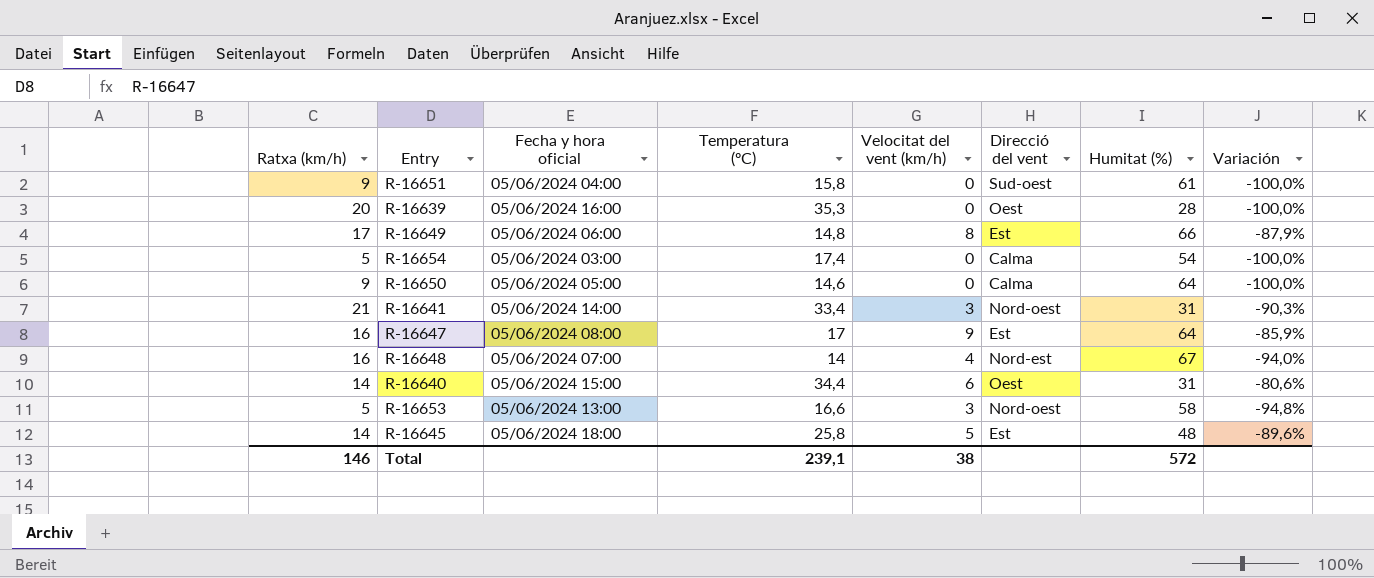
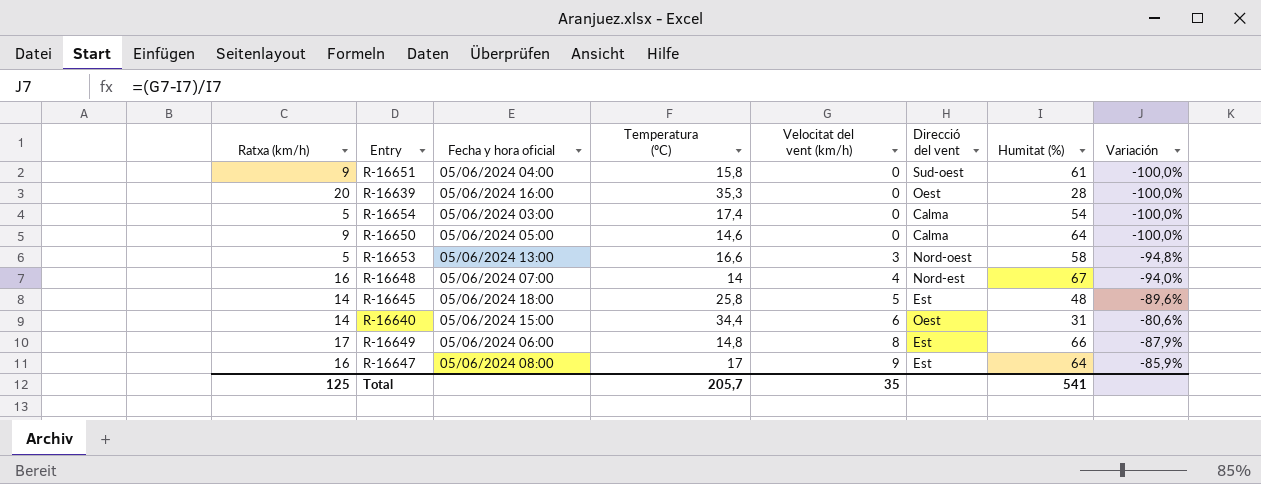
row order: none -> Velocitat del vent (km/h) ascending
row R-16641: 21 | 05/06/2024 14:00 | 33,4 | 3 | Nord-oest | 31 | -90,3% -> none
Total | Ratxa (km/h): 146 -> 125
Total | Temperatura (ºC): 239,1 -> 205,7
Total | Velocitat del vent (km/h): 38 -> 35
Total | Humitat (%): 572 -> 541

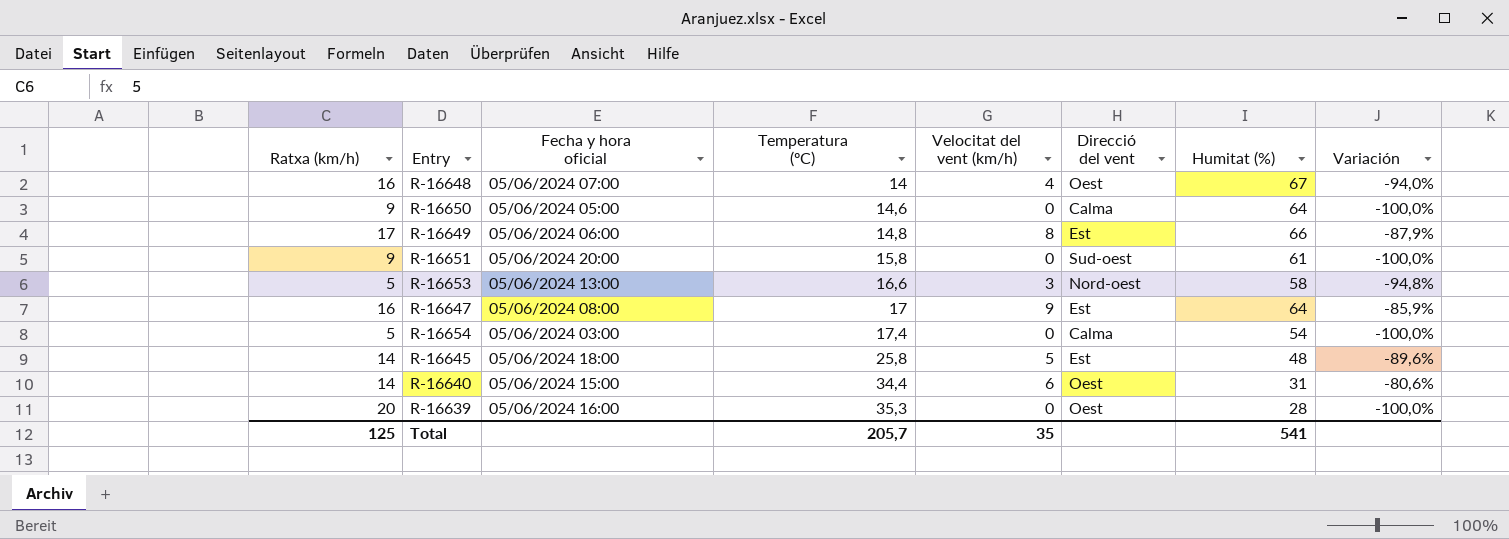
row order: Velocitat del vent (km/h) ascending -> Temperatura (ºC) ascending
R-16648 | Direcció del vent: Nord-est -> Oest
R-16651 | Fecha y hora oficial: 05/06/2024 04:00 -> 05/06/2024 20:00

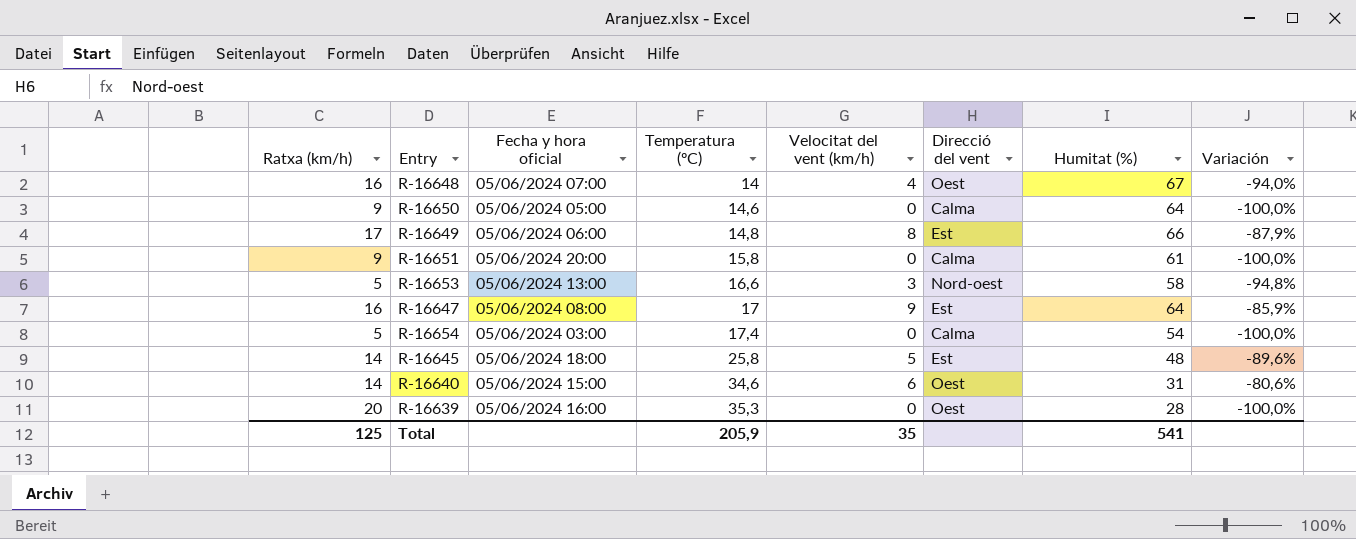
R-16651 | Direcció del vent: Sud-oest -> Calma
R-16640 | Temperatura (ºC): 34,4 -> 34,6
Total | Temperatura (ºC): 205,7 -> 205,9

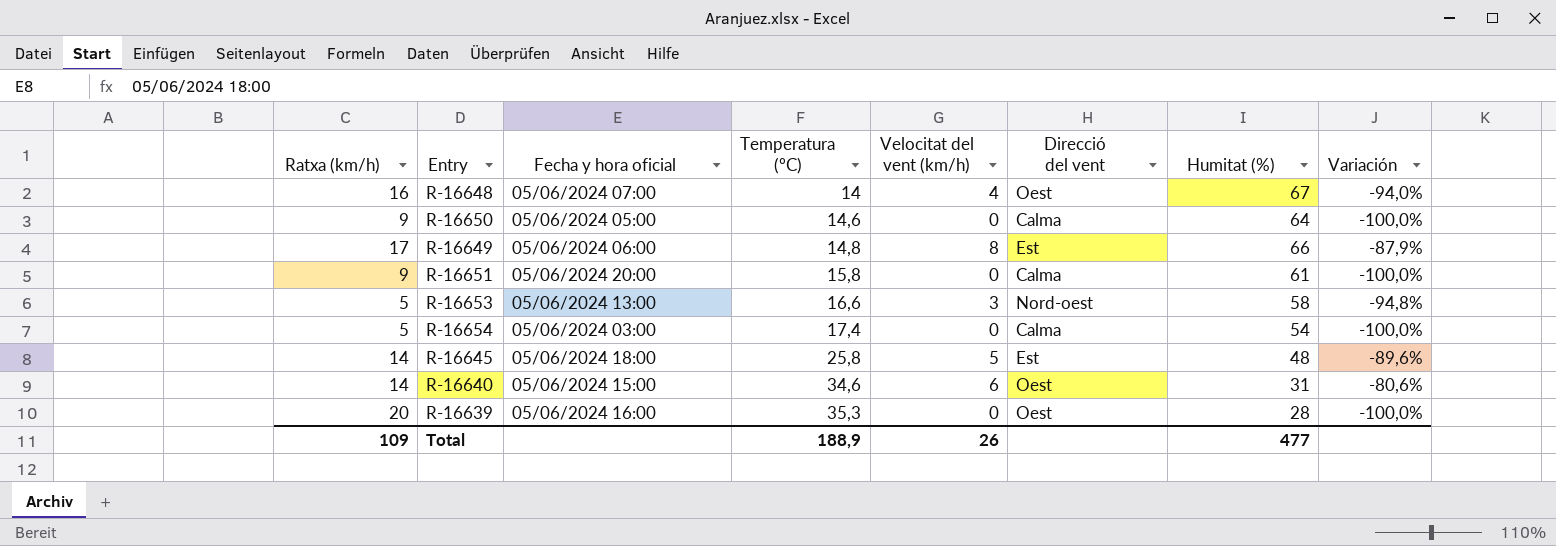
row R-16647: 16 | 05/06/2024 08:00 | 17 | 9 | Est | 64 | -85,9% -> none
Total | Ratxa (km/h): 125 -> 109
Total | Temperatura (ºC): 205,9 -> 188,9
Total | Velocitat del vent (km/h): 35 -> 26
Total | Humitat (%): 541 -> 477

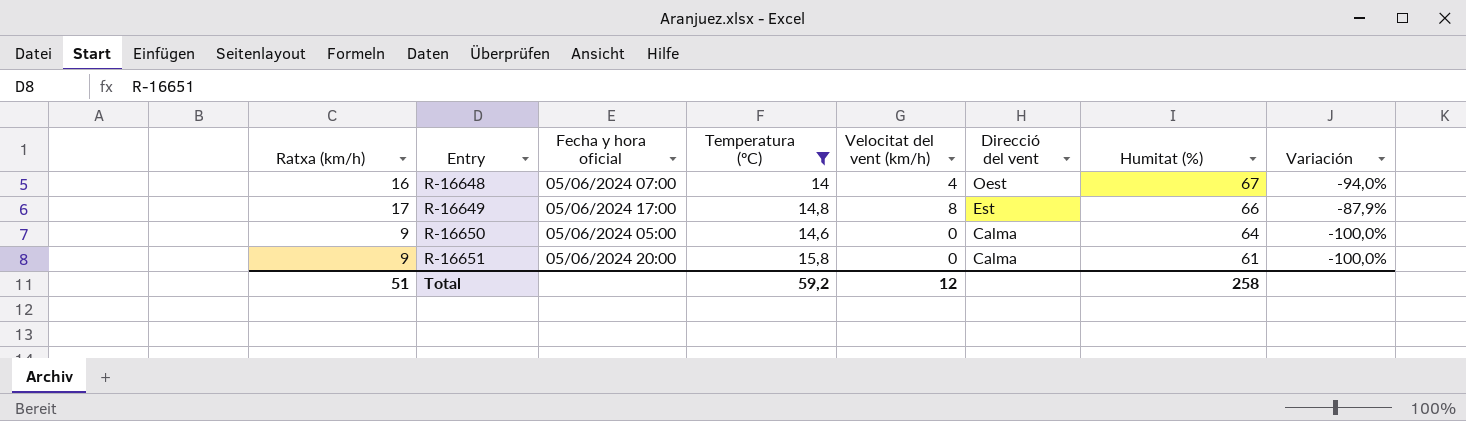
filter: none -> Temperatura (ºC) <= 15,8
row order: Temperatura (ºC) ascending -> Entry ascending
R-16649 | Fecha y hora oficial: 05/06/2024 06:00 -> 05/06/2024 17:00
Total | Ratxa (km/h): 109 -> 51
Total | Temperatura (ºC): 188,9 -> 59,2
Total | Velocitat del vent (km/h): 26 -> 12
Total | Humitat (%): 477 -> 258

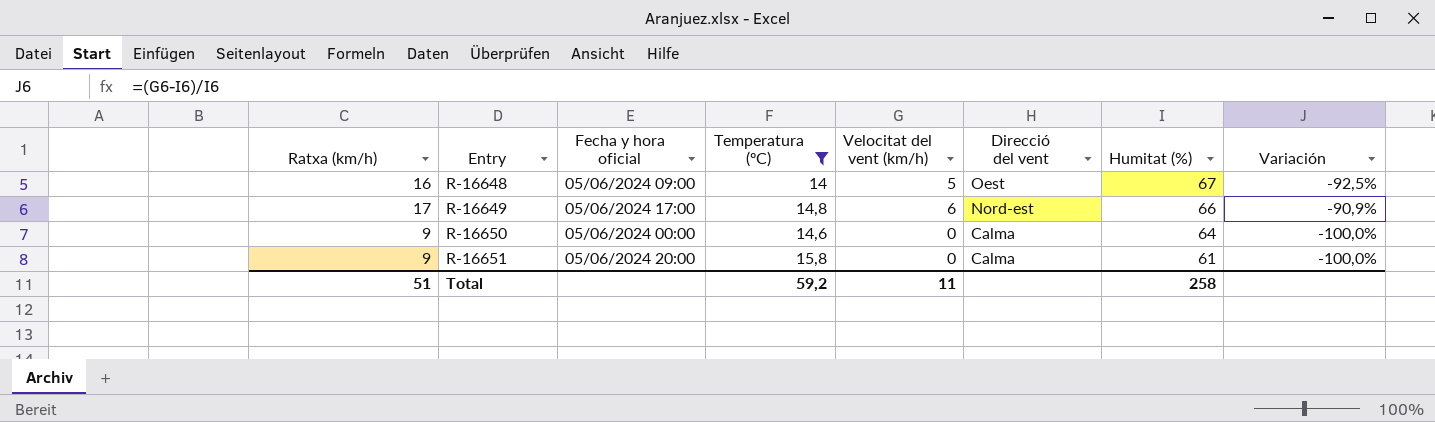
R-16648 | Fecha y hora oficial: 05/06/2024 07:00 -> 05/06/2024 09:00
R-16648 | Velocitat del vent (km/h): 4 -> 5
R-16648 | Variación: -94,0% -> -92,5%
R-16649 | Velocitat del vent (km/h): 8 -> 6
R-16649 | Direcció del vent: Est -> Nord-est
R-16649 | Variación: -87,9% -> -90,9%
R-16650 | Fecha y hora oficial: 05/06/2024 05:00 -> 05/06/2024 00:00
Total | Velocitat del vent (km/h): 12 -> 11

